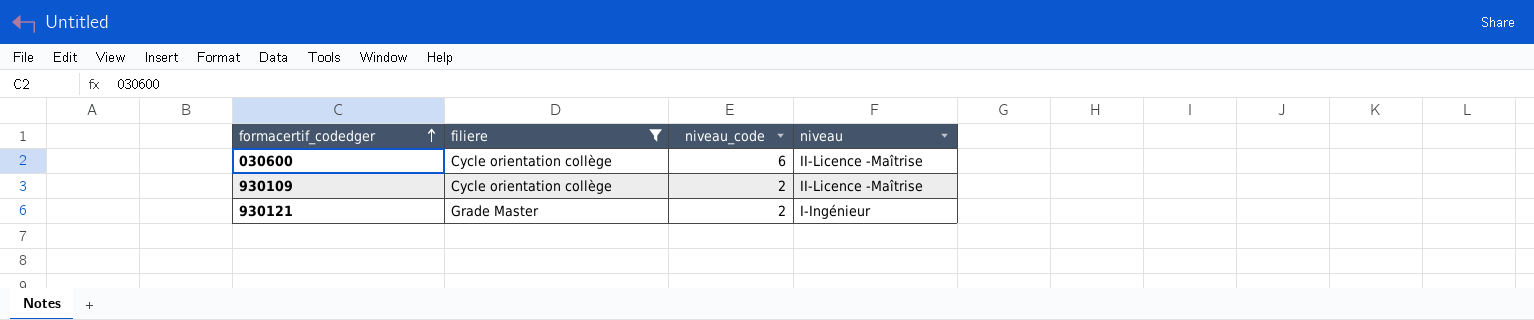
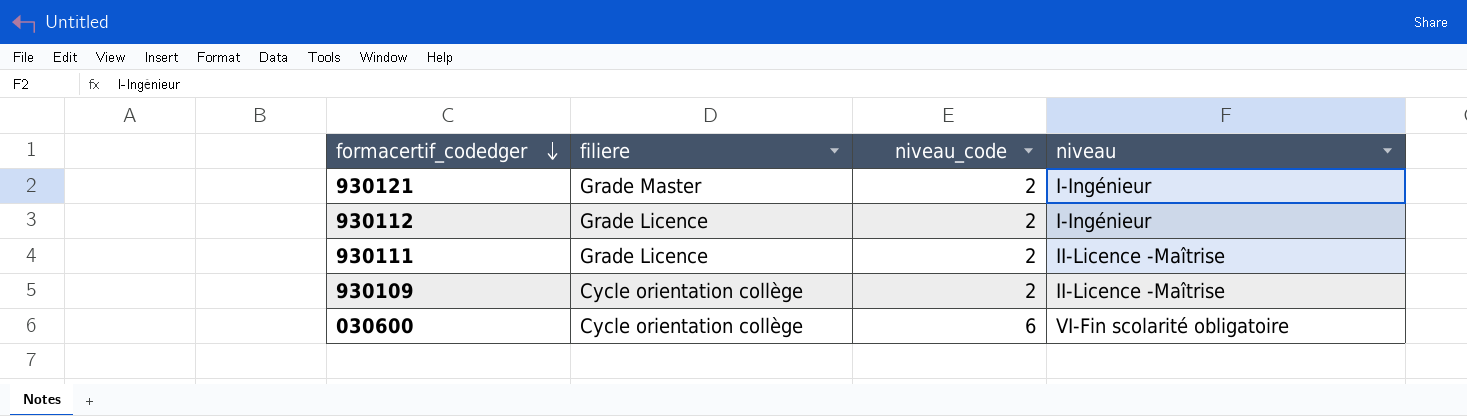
filter: filiere != Grade Licence -> none
row order: formacertif_codedger ascending -> formacertif_codedger descending
030600 | niveau: II-Licence -Maîtrise -> VI-Fin scolarité obligatoire

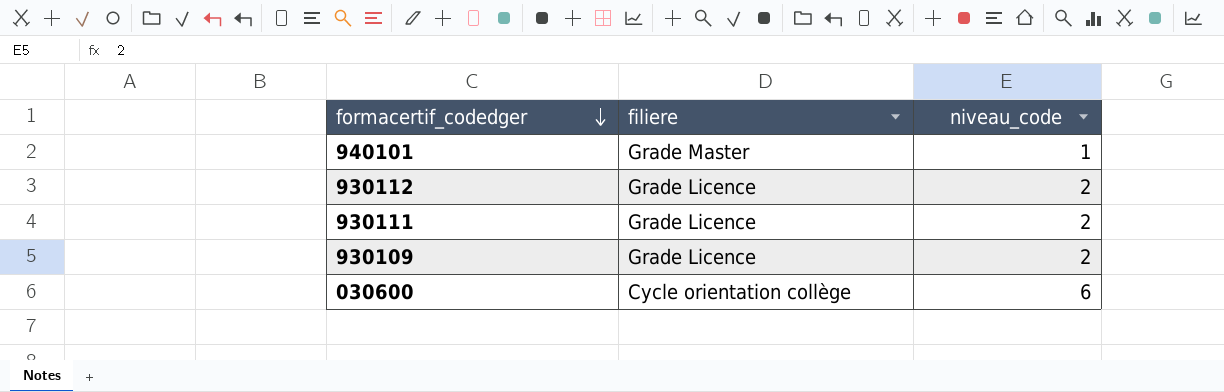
column niveau | position: 4 -> none
row 930121: Grade Master | 2 | I-Ingénieur -> none
row 940101: none -> Grade Master | 1
930109 | filiere: Cycle orientation collège -> Grade Licence

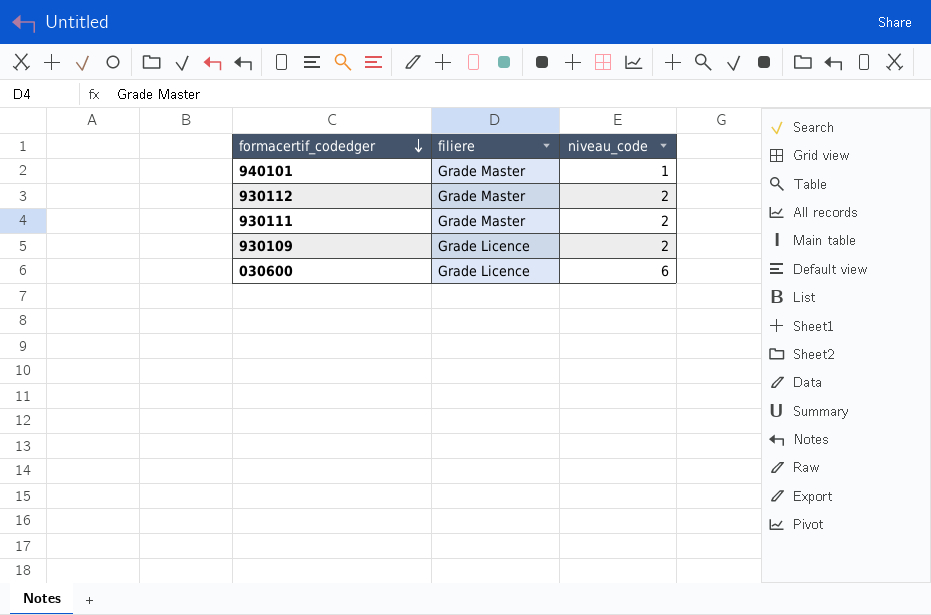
930112 | filiere: Grade Licence -> Grade Master
930111 | filiere: Grade Licence -> Grade Master
030600 | filiere: Cycle orientation collège -> Grade Licence

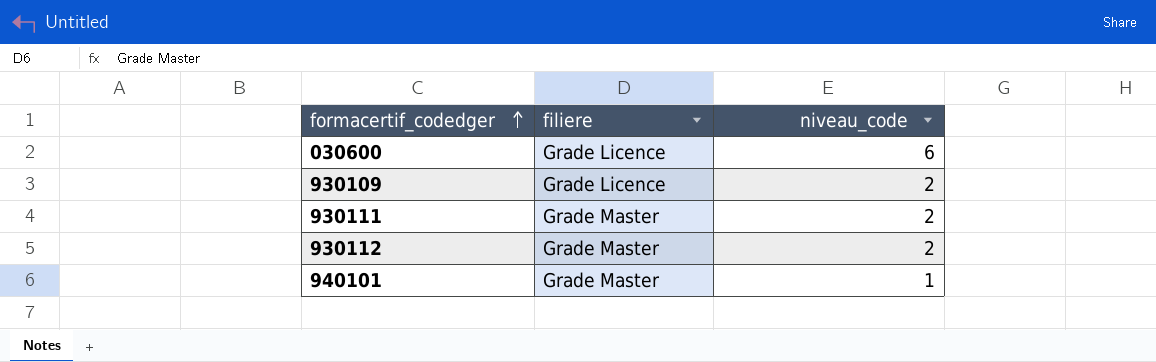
row order: formacertif_codedger descending -> formacertif_codedger ascending

